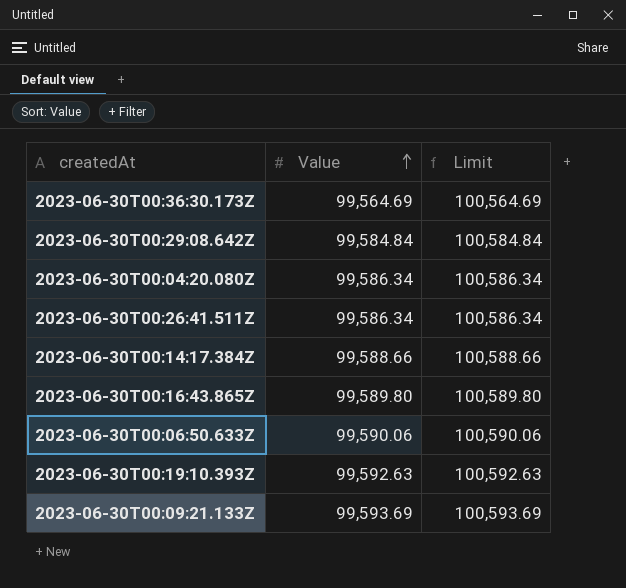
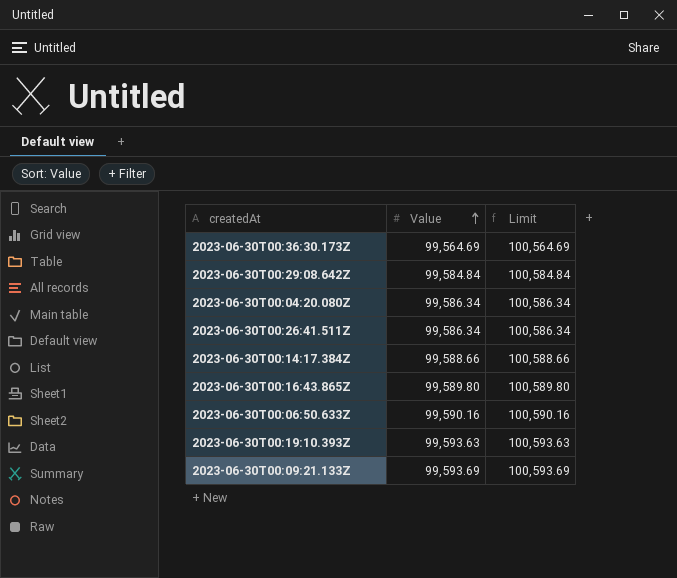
2023-06-30T00:06:50.633Z | Value: 99,590.06 -> 99,590.16
2023-06-30T00:06:50.633Z | Limit: 100,590.06 -> 100,590.16
2023-06-30T00:19:10.393Z | Value: 99,592.63 -> 99,593.63
2023-06-30T00:19:10.393Z | Limit: 100,592.63 -> 100,593.63

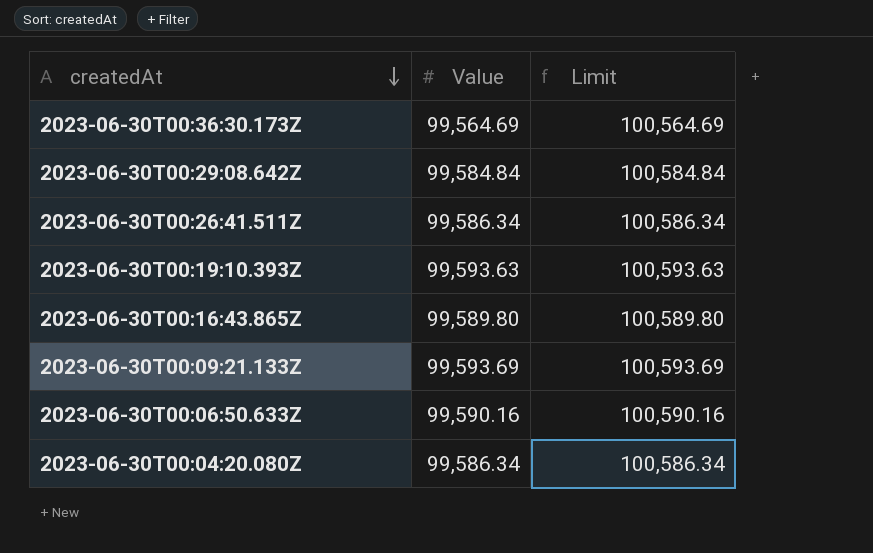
row order: Value ascending -> createdAt descending
row 2023-06-30T00:14:17.384Z: 99,588.66 | 100,588.66 -> none

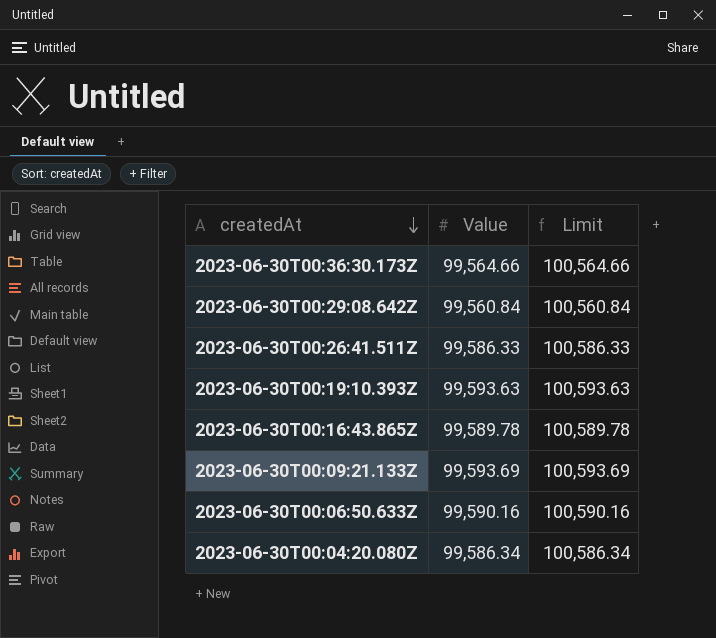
2023-06-30T00:36:30.173Z | Value: 99,564.69 -> 99,564.66
2023-06-30T00:36:30.173Z | Limit: 100,564.69 -> 100,564.66
2023-06-30T00:29:08.642Z | Value: 99,584.84 -> 99,560.84
2023-06-30T00:29:08.642Z | Limit: 100,584.84 -> 100,560.84
2023-06-30T00:26:41.511Z | Value: 99,586.34 -> 99,586.33
2023-06-30T00:26:41.511Z | Limit: 100,586.34 -> 100,586.33
2023-06-30T00:16:43.865Z | Value: 99,589.80 -> 99,589.78
2023-06-30T00:16:43.865Z | Limit: 100,589.80 -> 100,589.78

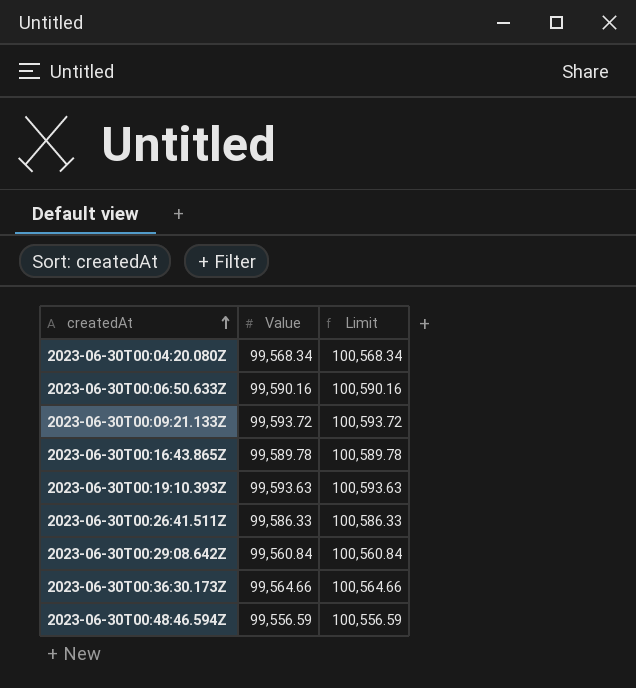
row order: createdAt descending -> createdAt ascending
2023-06-30T00:04:20.080Z | Value: 99,586.34 -> 99,568.34
2023-06-30T00:04:20.080Z | Limit: 100,586.34 -> 100,568.34
2023-06-30T00:09:21.133Z | Value: 99,593.69 -> 99,593.72
2023-06-30T00:09:21.133Z | Limit: 100,593.69 -> 100,593.72
row 2023-06-30T00:48:46.594Z: none -> 99,556.59 | 100,556.59

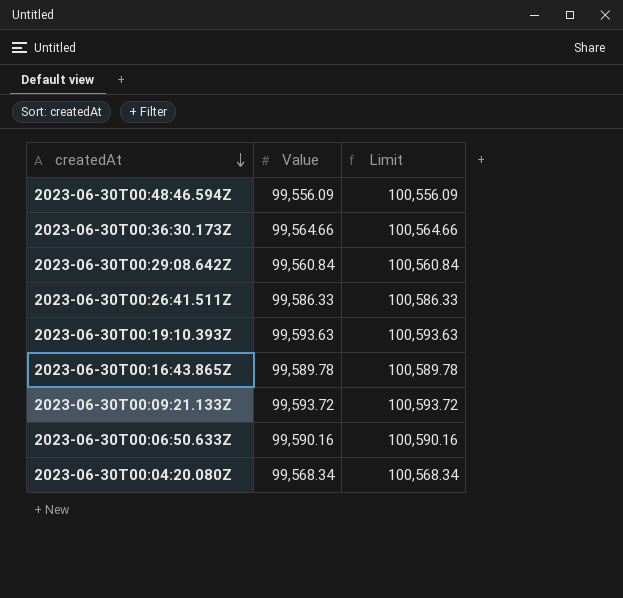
row order: createdAt ascending -> createdAt descending
2023-06-30T00:48:46.594Z | Value: 99,556.59 -> 99,556.09
2023-06-30T00:48:46.594Z | Limit: 100,556.59 -> 100,556.09

